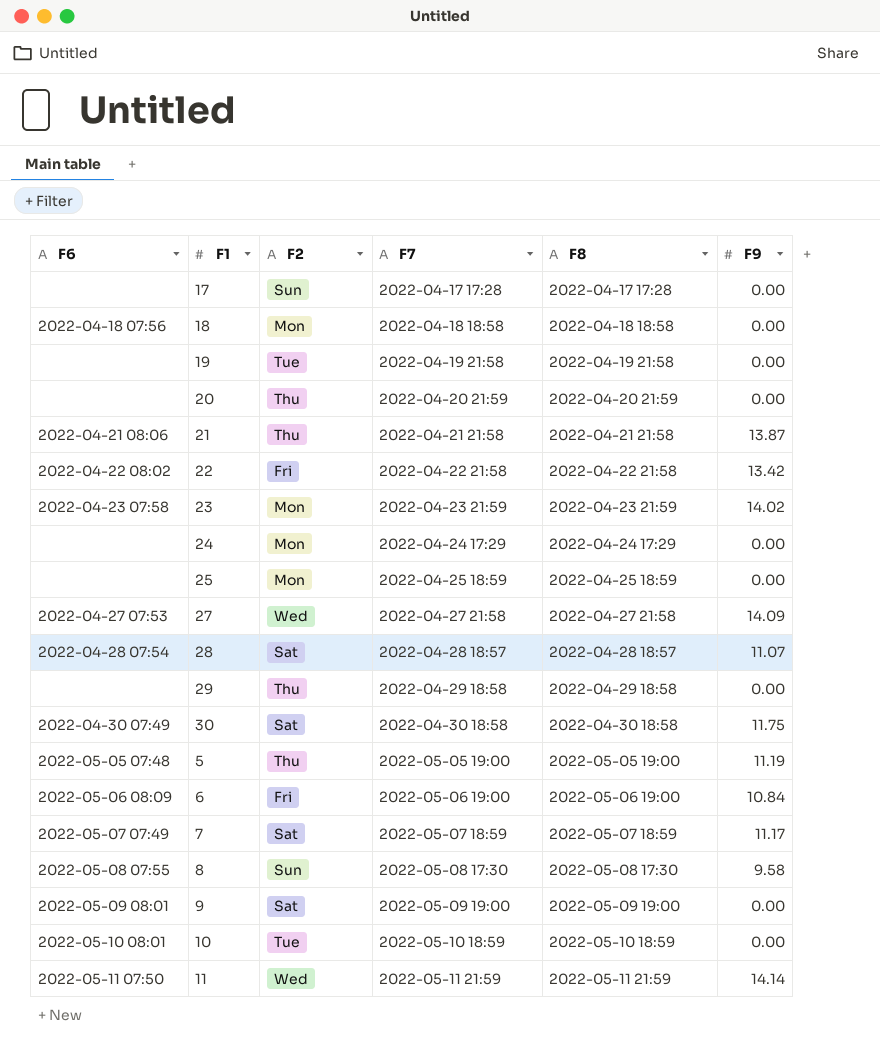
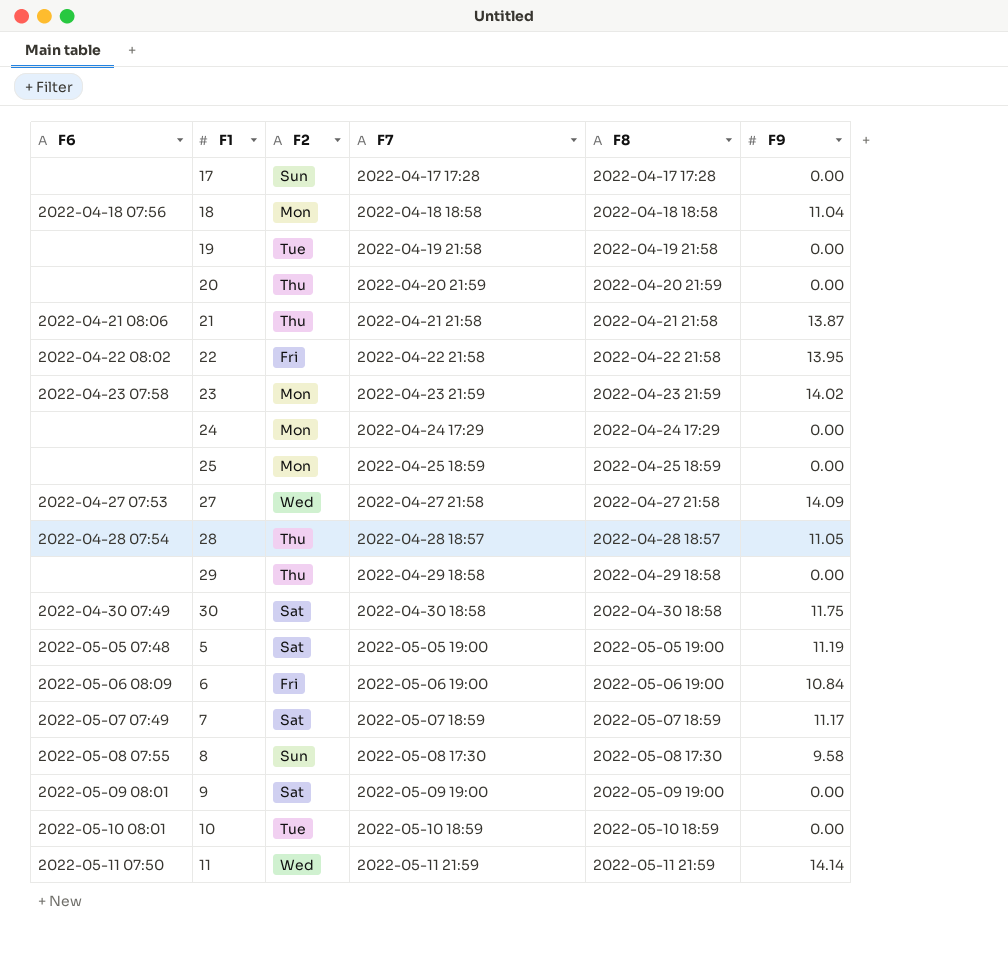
18 | F9: 0.00 -> 11.04
22 | F9: 13.42 -> 13.95
28 | F2: Sat -> Thu
28 | F9: 11.07 -> 11.05
5 | F2: Thu -> Sat

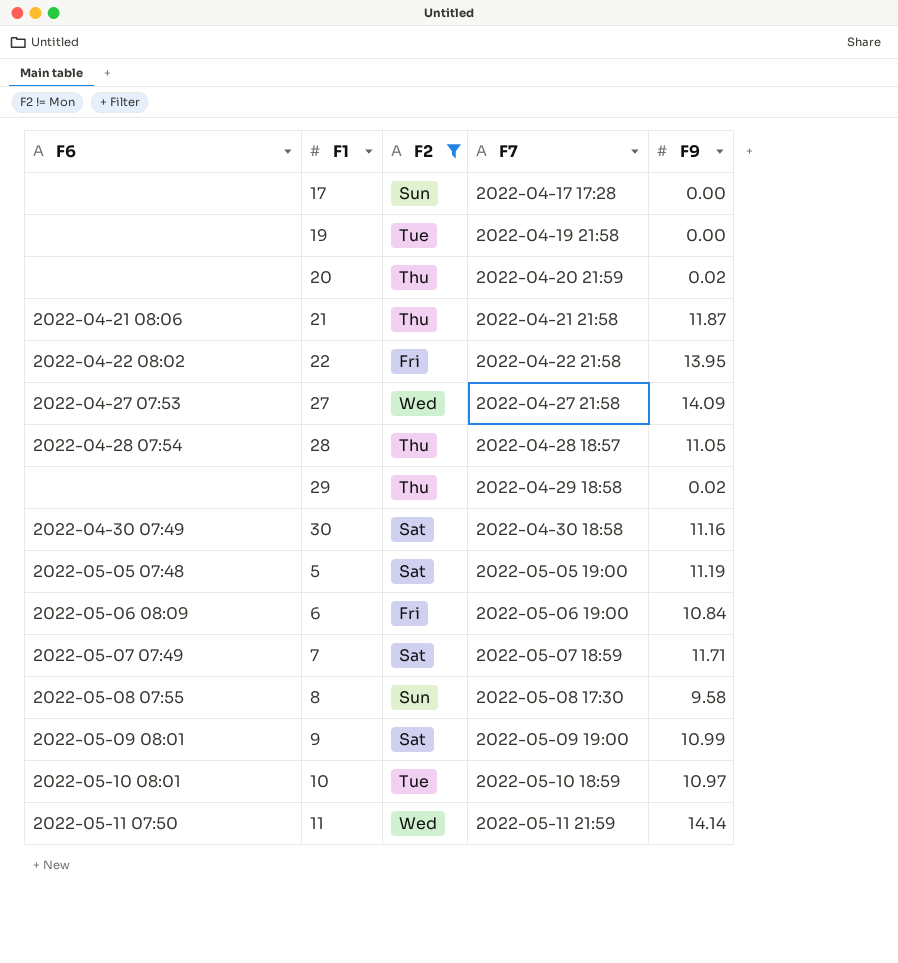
filter: none -> F2 != Mon
column F8 | position: 5 -> none
20 | F9: 0.00 -> 0.02
21 | F9: 13.87 -> 11.87
29 | F9: 0.00 -> 0.02
30 | F9: 11.75 -> 11.16
7 | F9: 11.17 -> 11.71
9 | F9: 0.00 -> 10.99
10 | F9: 0.00 -> 10.97

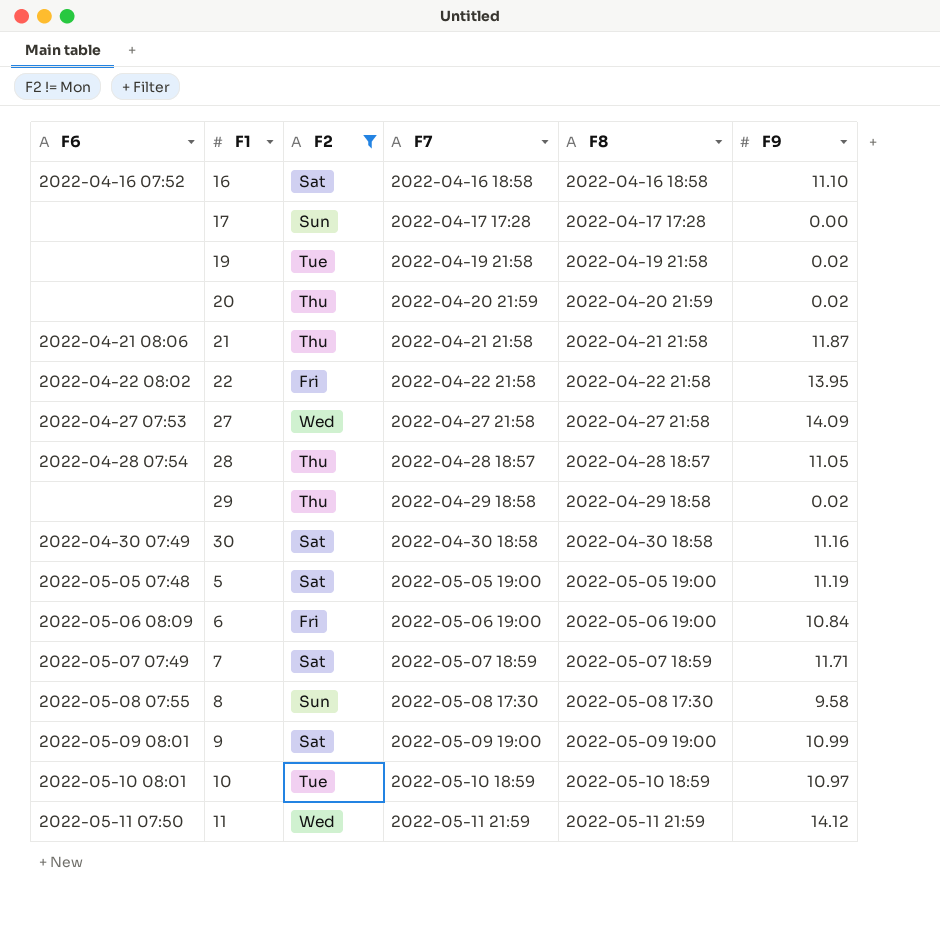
column F8 | position: none -> 5
row 16: none -> 2022-04-16 07:52 | Sat | 2022-04-16 18:58 | 2022-04-16 18:58 | 11.10
19 | F9: 0.00 -> 0.02
11 | F9: 14.14 -> 14.12

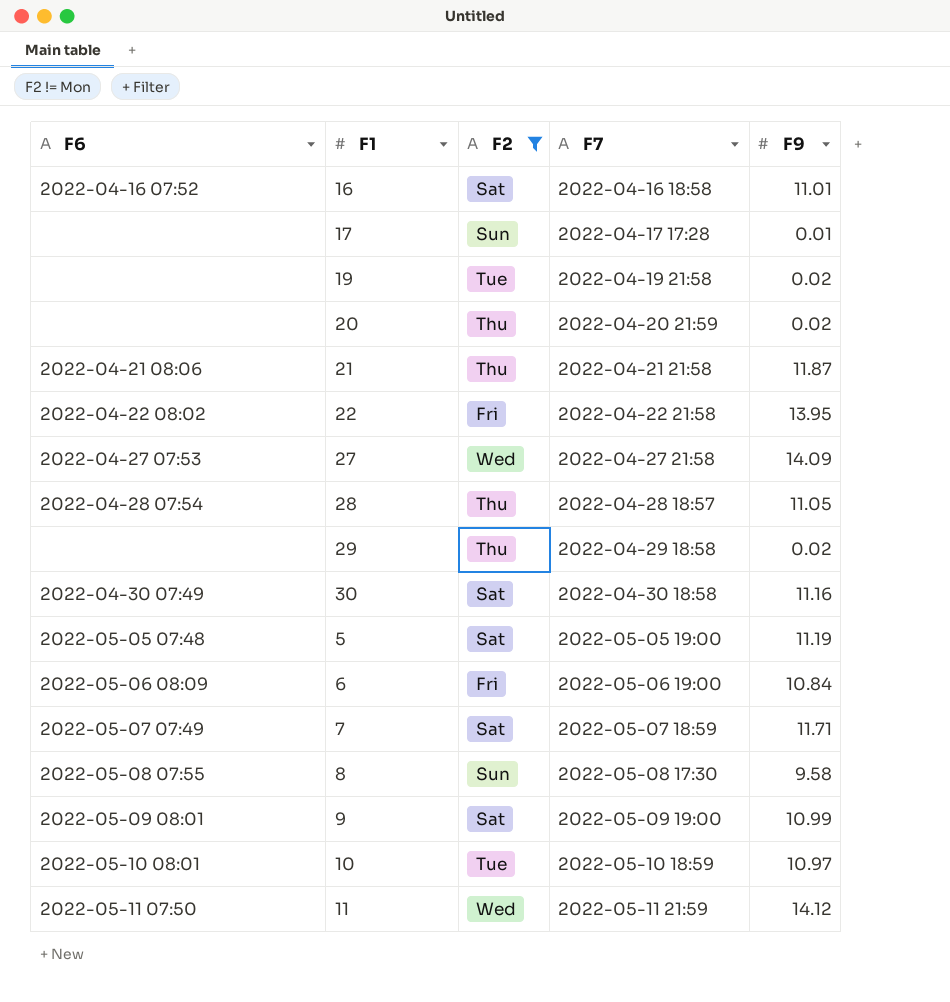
column F8 | position: 5 -> none
16 | F9: 11.10 -> 11.01
17 | F9: 0.00 -> 0.01

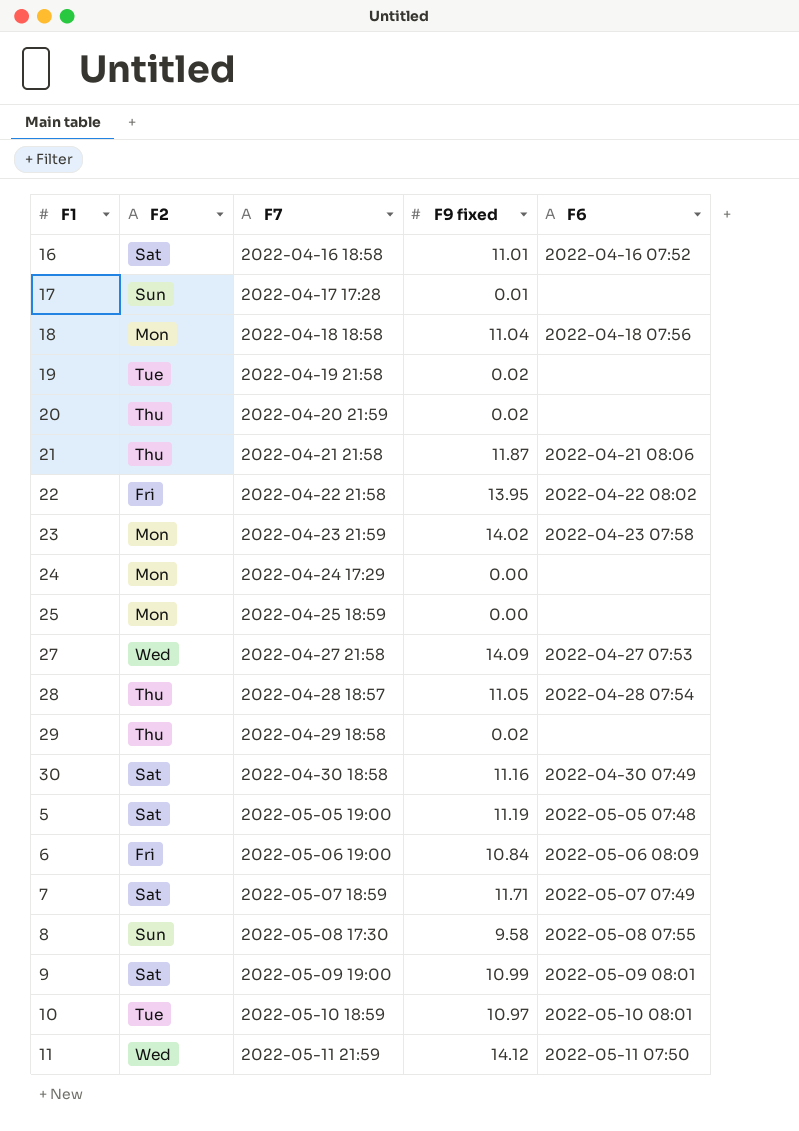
filter: F2 != Mon -> none
column name: F9 -> F9 fixed
column F6 | position: 1 -> 5

